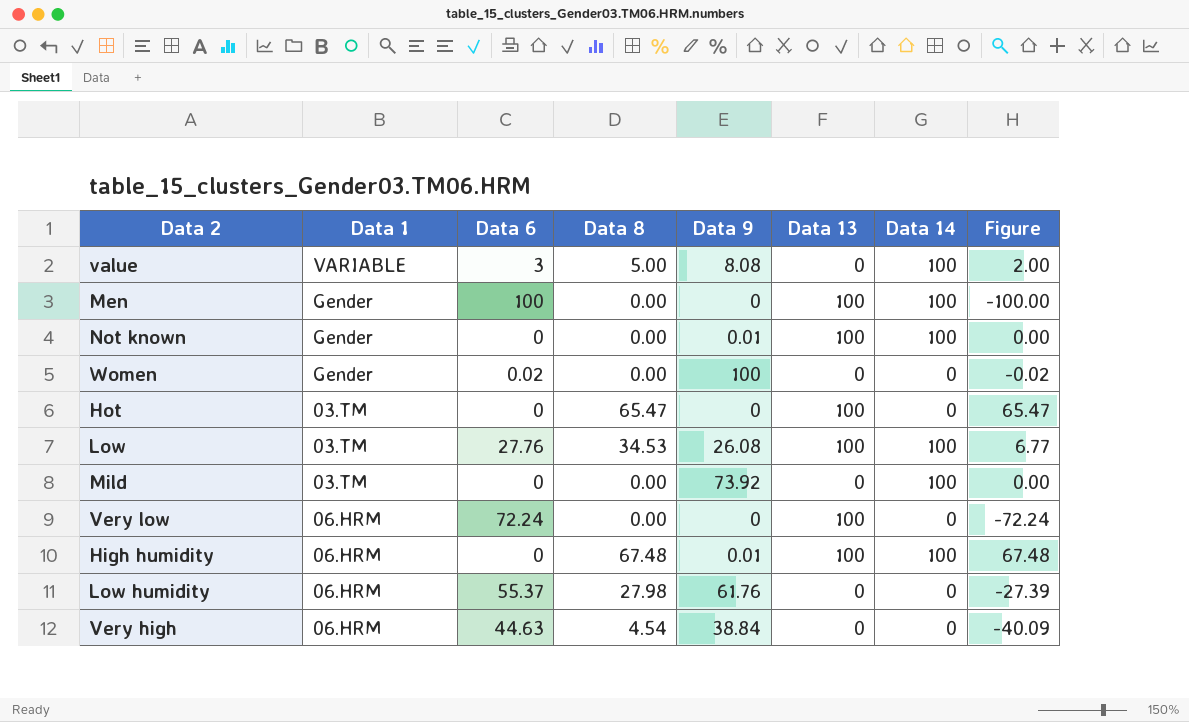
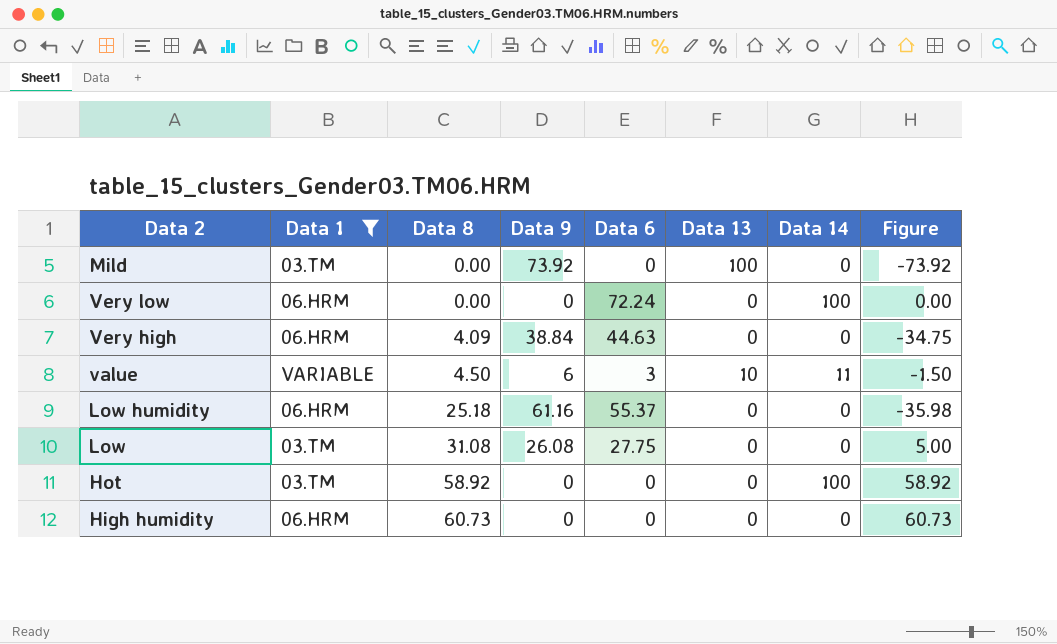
filter: none -> Data 1 != Gender
row order: none -> Data 8 ascending
column Data 6 | position: 3 -> 5
column Figure | formula: [Data 8] - [Data 6] -> [Data 8] - [Data 9]
Mild | Data 13: 0 -> 100
Mild | Data 14: 100 -> 0
Very low | Data 13: 100 -> 0
Very low | Data 14: 0 -> 100
Very high | Data 8: 4.54 -> 4.09
value | Data 8: 5.00 -> 4.50
value | Data 9: 8.08 -> 6
value | Data 13: 0 -> 10
value | Data 14: 100 -> 11
Low humidity | Data 8: 27.98 -> 25.18
Low humidity | Data 9: 61.76 -> 61.16
Low | Data 8: 34.53 -> 31.08
Low | Data 6: 27.76 -> 27.75
Low | Data 13: 100 -> 0
Low | Data 14: 100 -> 0
Hot | Data 8: 65.47 -> 58.92
Hot | Data 13: 100 -> 0
Hot | Data 14: 0 -> 100
High humidity | Data 8: 67.48 -> 60.73
High humidity | Data 9: 0.01 -> 0
High humidity | Data 13: 100 -> 0
High humidity | Data 14: 100 -> 0

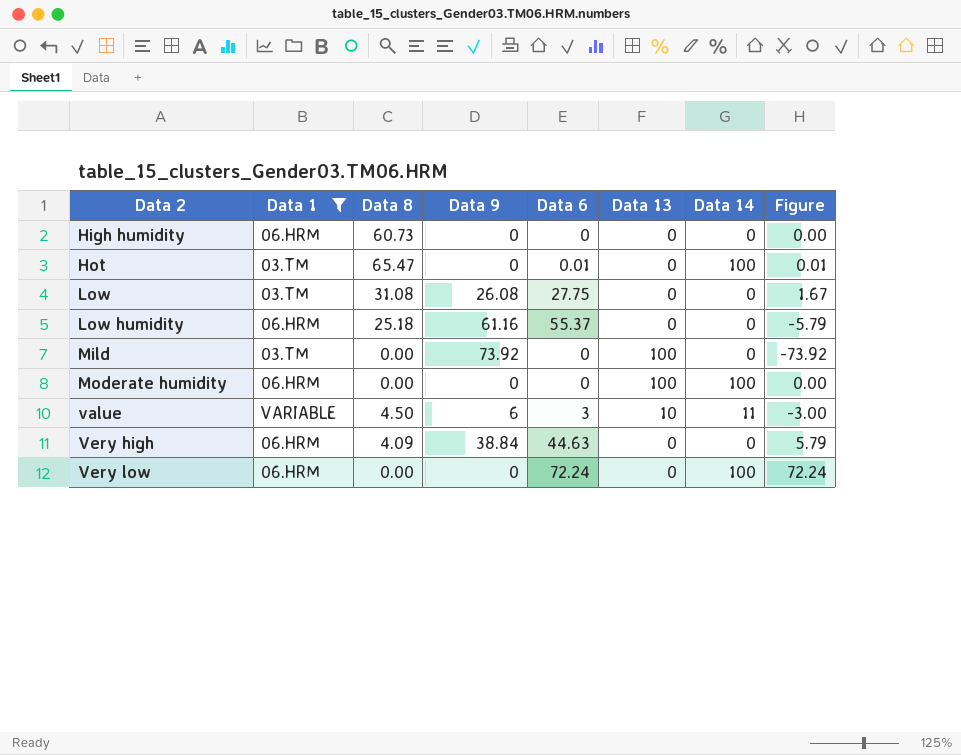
row order: Data 8 ascending -> Data 2 ascending
column Figure | formula: [Data 8] - [Data 9] -> [Data 6] - [Data 9]
Hot | Data 8: 58.92 -> 65.47
Hot | Data 6: 0 -> 0.01
row Moderate humidity: none -> 06.HRM | 0.00 | 0 | 0 | 100 | 100 | 0.00

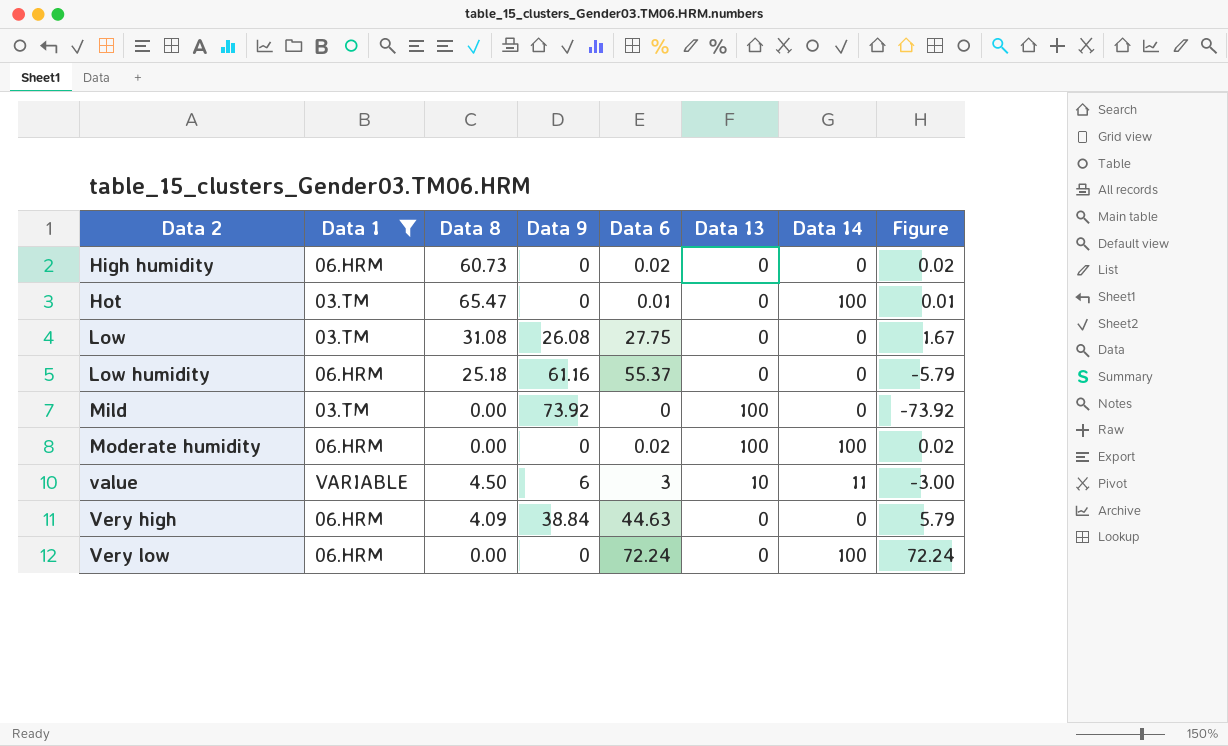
High humidity | Data 6: 0 -> 0.02
High humidity | Figure: 0.00 -> 0.02
Moderate humidity | Data 6: 0 -> 0.02
Moderate humidity | Figure: 0.00 -> 0.02

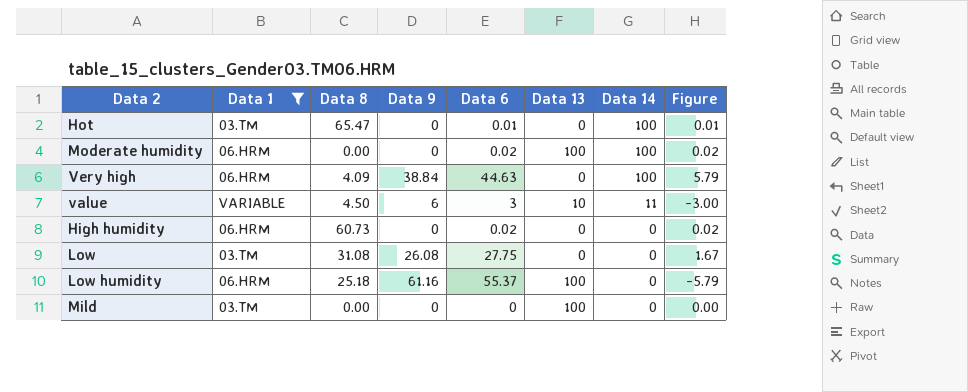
row order: Data 2 ascending -> Data 14 descending
row Very low: 06.HRM | 0.00 | 0 | 72.24 | 0 | 100 | 72.24 -> none
Very high | Data 14: 0 -> 100
Low humidity | Data 13: 0 -> 100
Mild | Data 9: 73.92 -> 0
Mild | Figure: -73.92 -> 0.00

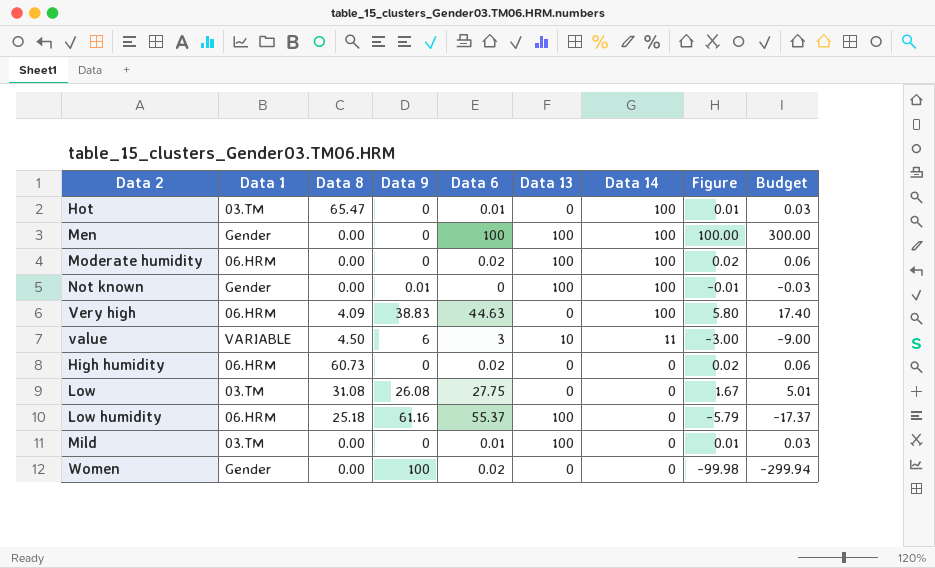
filter: Data 1 != Gender -> none
column Budget | formula: none -> [Figure] * 3
Very high | Data 9: 38.84 -> 38.83
Very high | Figure: 5.79 -> 5.80
Mild | Data 6: 0 -> 0.01
Mild | Figure: 0.00 -> 0.01

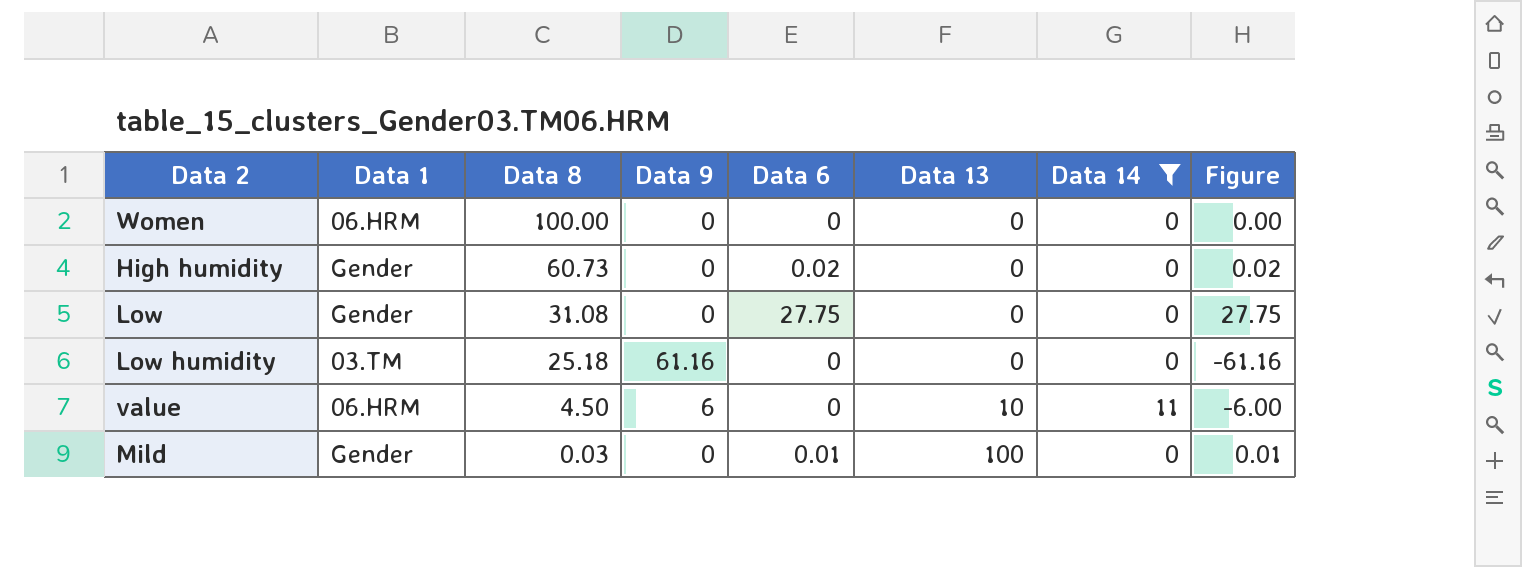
filter: none -> Data 14 != 100
row order: Data 14 descending -> Data 8 descending
column Budget | formula: [Figure] * 3 -> none
Women | Data 1: Gender -> 06.HRM
Women | Data 8: 0.00 -> 100.00
Women | Data 9: 100 -> 0
Women | Data 6: 0.02 -> 0
Women | Figure: -99.98 -> 0.00
High humidity | Data 1: 06.HRM -> Gender
Low | Data 1: 03.TM -> Gender
Low | Data 9: 26.08 -> 0
Low | Figure: 1.67 -> 27.75
Low humidity | Data 1: 06.HRM -> 03.TM
Low humidity | Data 6: 55.37 -> 0
Low humidity | Data 13: 100 -> 0
Low humidity | Figure: -5.79 -> -61.16
value | Data 1: VARIABLE -> 06.HRM
value | Data 6: 3 -> 0
value | Figure: -3.00 -> -6.00
Mild | Data 1: 03.TM -> Gender
Mild | Data 8: 0.00 -> 0.03

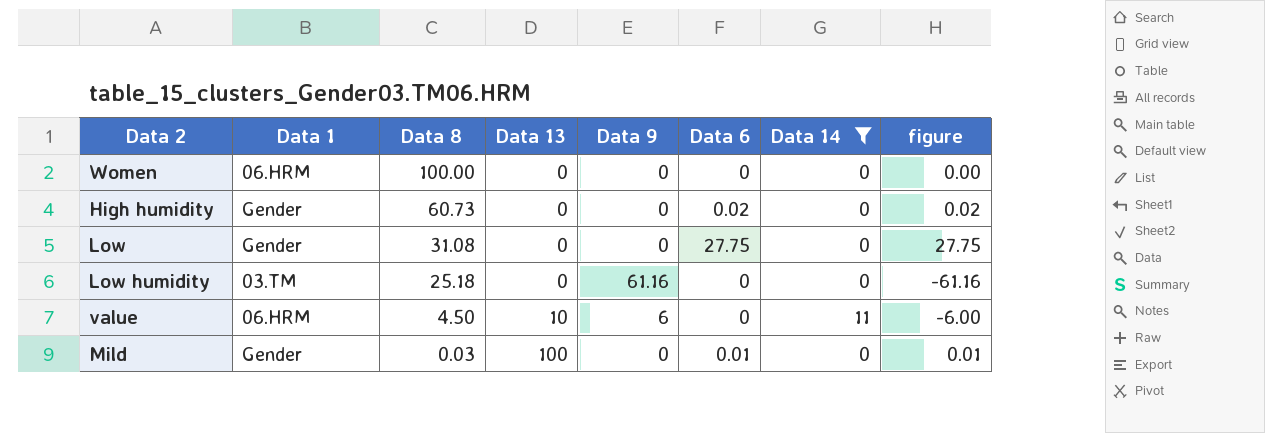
column Data 13 | position: 6 -> 4
column name: Figure -> figure

